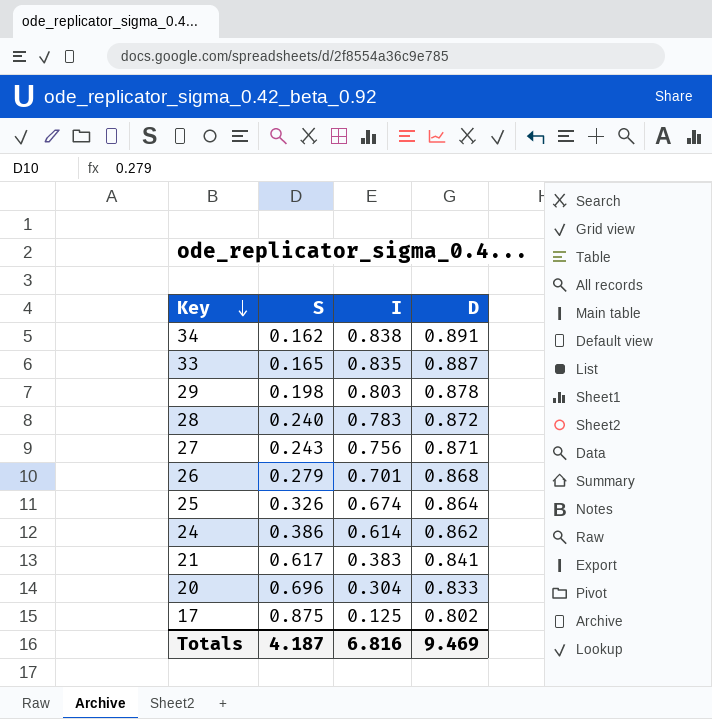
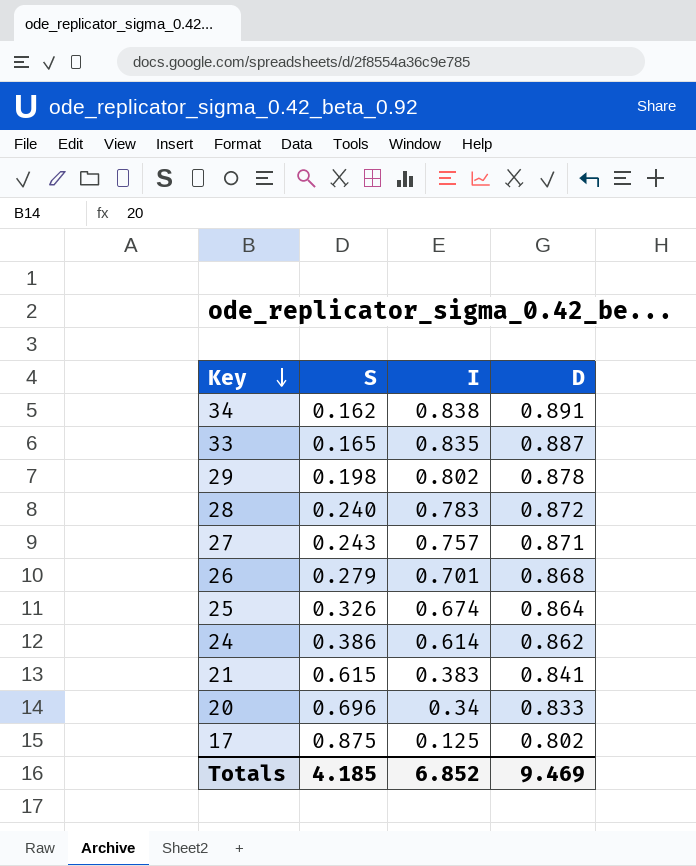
29 | I: 0.803 -> 0.802
27 | I: 0.756 -> 0.757
21 | S: 0.617 -> 0.615
20 | I: 0.304 -> 0.34
Totals | S: 4.187 -> 4.185
Totals | I: 6.816 -> 6.852

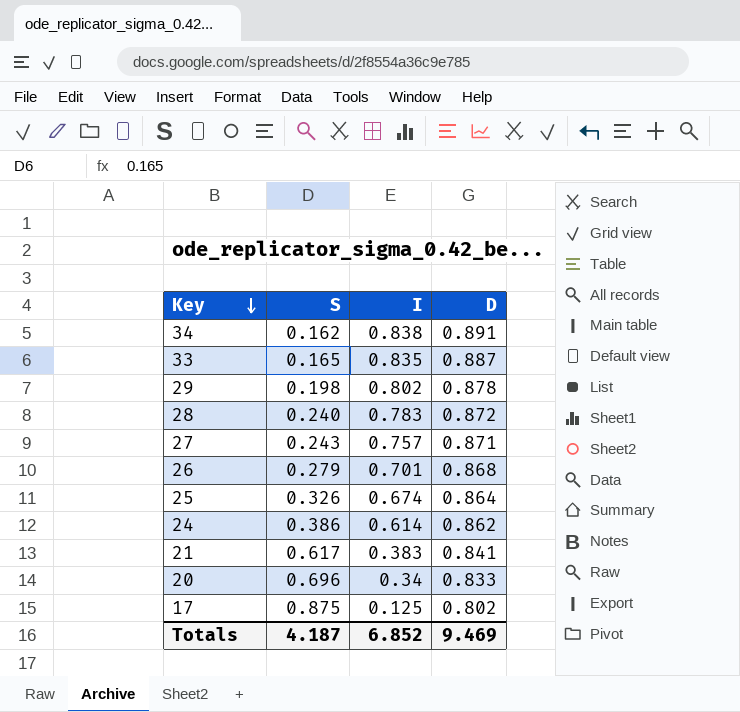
21 | S: 0.615 -> 0.617
Totals | S: 4.185 -> 4.187

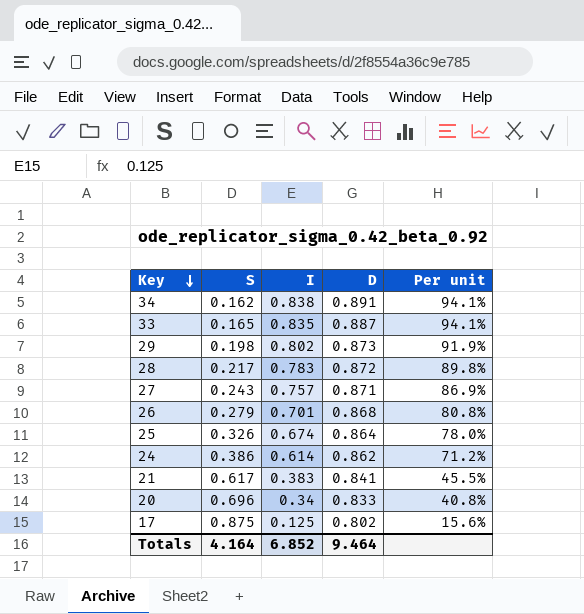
column Per unit | formula: none -> [I] / [D]
29 | D: 0.878 -> 0.873
28 | S: 0.240 -> 0.217
Totals | S: 4.187 -> 4.164
Totals | D: 9.469 -> 9.464

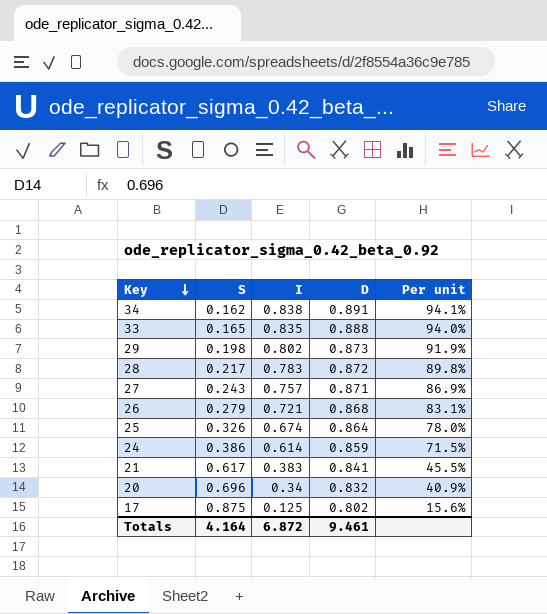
33 | D: 0.887 -> 0.888
33 | Per unit: 94.1% -> 94.0%
26 | I: 0.701 -> 0.721
26 | Per unit: 80.8% -> 83.1%
24 | D: 0.862 -> 0.859
24 | Per unit: 71.2% -> 71.5%
20 | D: 0.833 -> 0.832
20 | Per unit: 40.8% -> 40.9%
Totals | I: 6.852 -> 6.872
Totals | D: 9.464 -> 9.461

